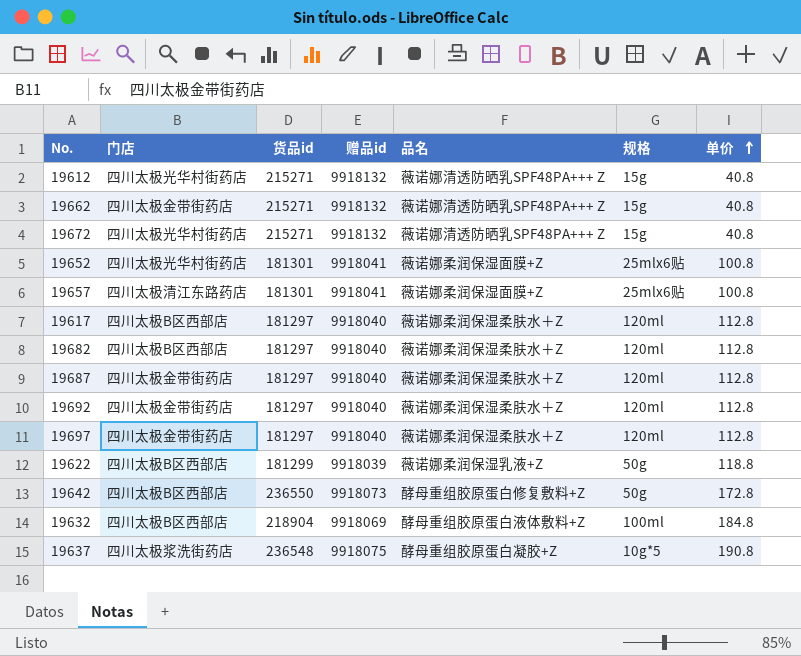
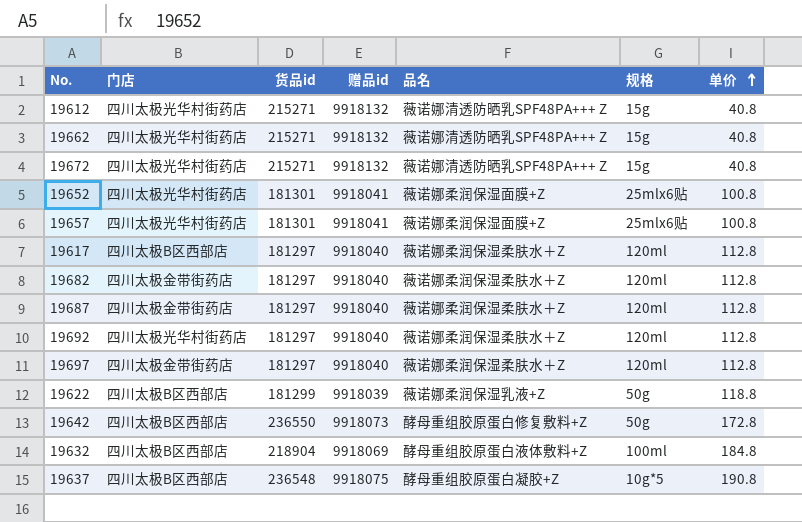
19662 | 门店: 四川太极金带街药店 -> 四川太极光华村街药店
19657 | 门店: 四川太极清江东路药店 -> 四川太极光华村街药店
19682 | 门店: 四川太极B区西部店 -> 四川太极金带街药店
19692 | 门店: 四川太极金带街药店 -> 四川太极光华村街药店
19637 | 门店: 四川太极浆洗街药店 -> 四川太极B区西部店

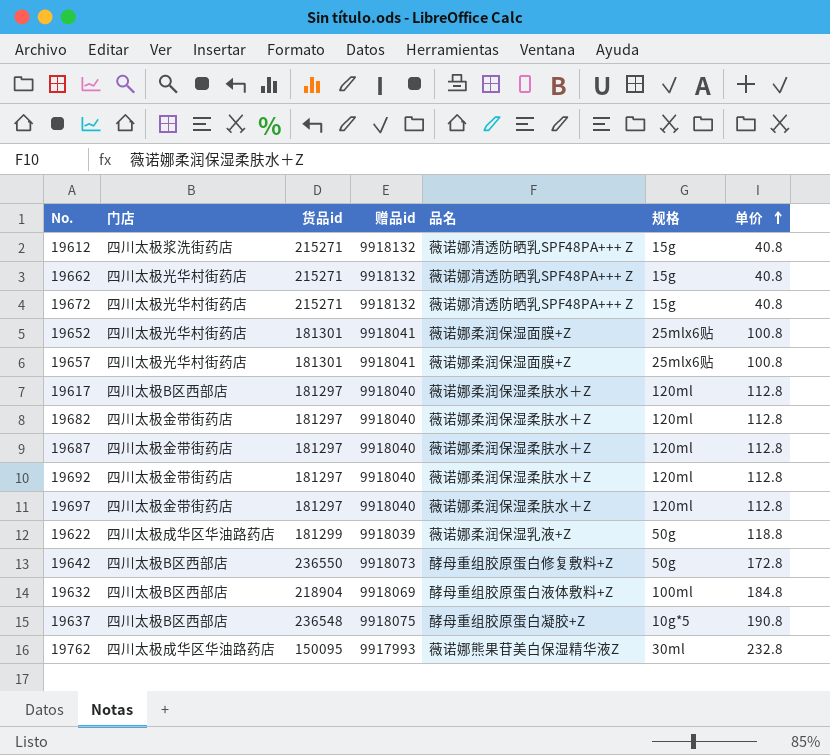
19612 | 门店: 四川太极光华村街药店 -> 四川太极浆洗街药店
19692 | 门店: 四川太极光华村街药店 -> 四川太极金带街药店
19622 | 门店: 四川太极B区西部店 -> 四川太极成华区华油路药店
row 19762: none -> 四川太极成华区华油路药店 | 150095 | 9917993 | 薇诺娜熊果苷美白保湿精华液Z | 30ml | 232.8

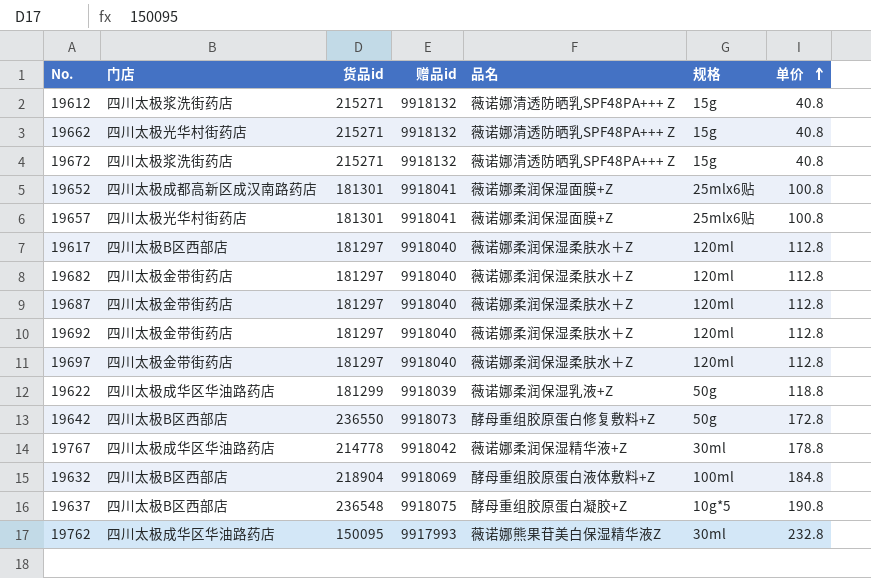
19672 | 门店: 四川太极光华村街药店 -> 四川太极浆洗街药店
19652 | 门店: 四川太极光华村街药店 -> 四川太极成都高新区成汉南路药店
row 19767: none -> 四川太极成华区华油路药店 | 214778 | 9918042 | 薇诺娜柔润保湿精华液+Z | 30ml | 178.8

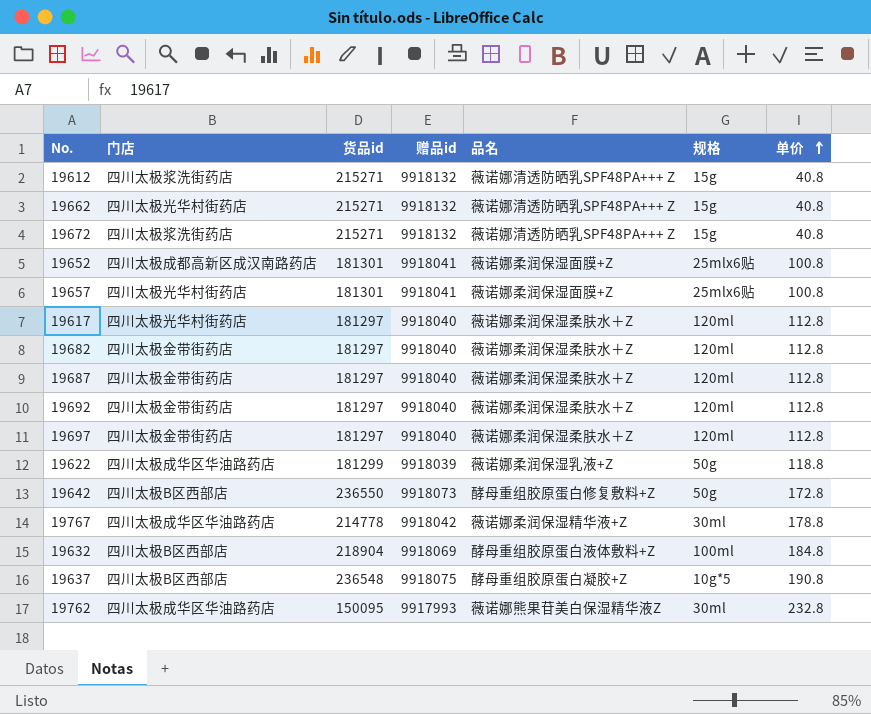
19617 | 门店: 四川太极B区西部店 -> 四川太极光华村街药店

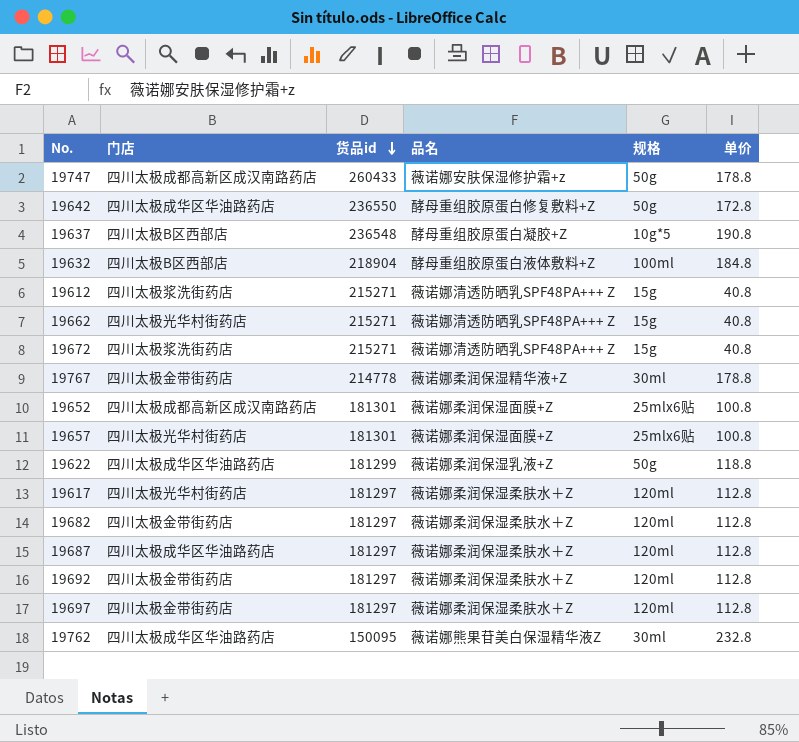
row order: 单价 ascending -> 货品id descending
column 赠品id | position: 4 -> none
row 19747: none -> 四川太极成都高新区成汉南路药店 | 260433 | 薇诺娜安肤保湿修护霜+z | 50g | 178.8
19642 | 门店: 四川太极B区西部店 -> 四川太极成华区华油路药店
19767 | 门店: 四川太极成华区华油路药店 -> 四川太极金带街药店
19687 | 门店: 四川太极金带街药店 -> 四川太极成华区华油路药店

